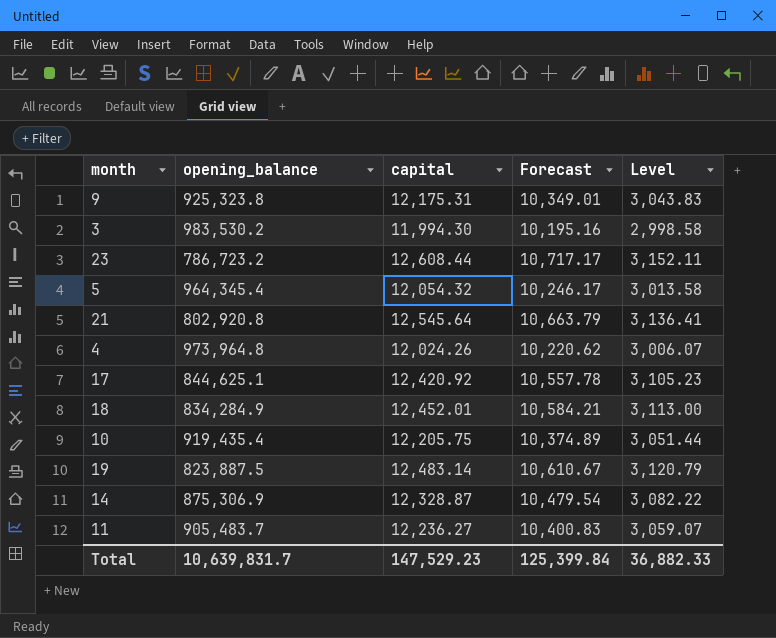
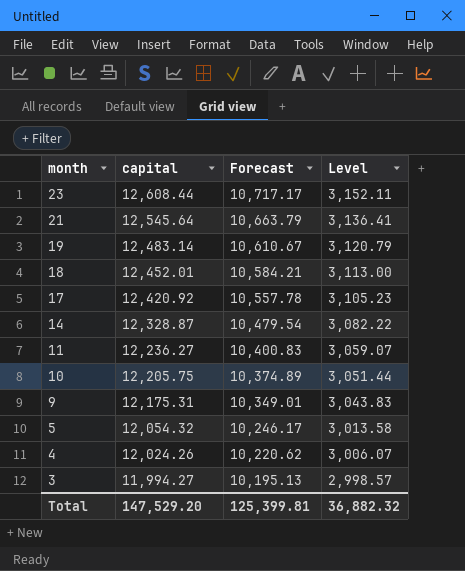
row order: none -> month descending
column opening_balance | position: 2 -> none
3 | capital: 11,994.30 -> 11,994.27
3 | Forecast: 10,195.16 -> 10,195.13
3 | Level: 2,998.58 -> 2,998.57
Total | capital: 147,529.23 -> 147,529.20
Total | Forecast: 125,399.84 -> 125,399.81
Total | Level: 36,882.33 -> 36,882.32

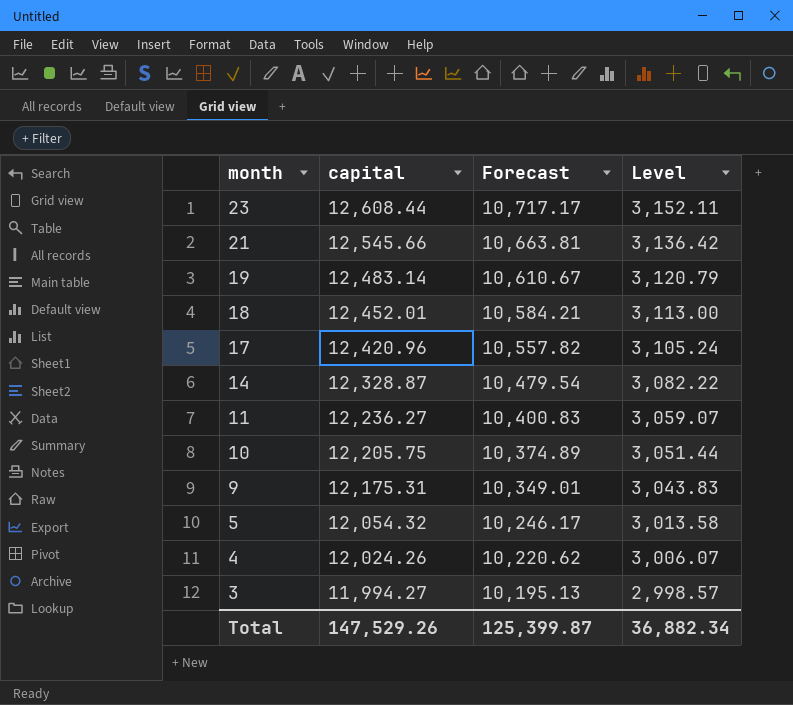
21 | capital: 12,545.64 -> 12,545.66
21 | Forecast: 10,663.79 -> 10,663.81
21 | Level: 3,136.41 -> 3,136.42
17 | capital: 12,420.92 -> 12,420.96
17 | Forecast: 10,557.78 -> 10,557.82
17 | Level: 3,105.23 -> 3,105.24
Total | capital: 147,529.20 -> 147,529.26
Total | Forecast: 125,399.81 -> 125,399.87
Total | Level: 36,882.32 -> 36,882.34

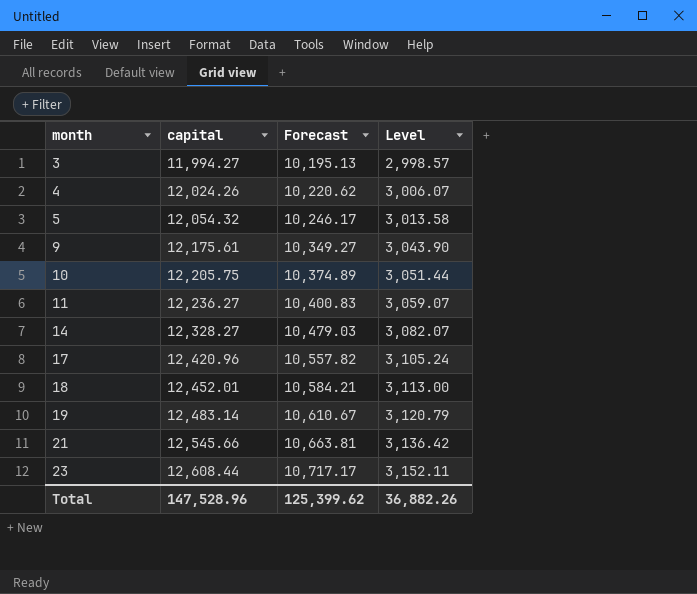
row order: month descending -> month ascending
9 | capital: 12,175.31 -> 12,175.61
9 | Forecast: 10,349.01 -> 10,349.27
9 | Level: 3,043.83 -> 3,043.90
14 | capital: 12,328.87 -> 12,328.27
14 | Forecast: 10,479.54 -> 10,479.03
14 | Level: 3,082.22 -> 3,082.07
Total | capital: 147,529.26 -> 147,528.96
Total | Forecast: 125,399.87 -> 125,399.62
Total | Level: 36,882.34 -> 36,882.26

